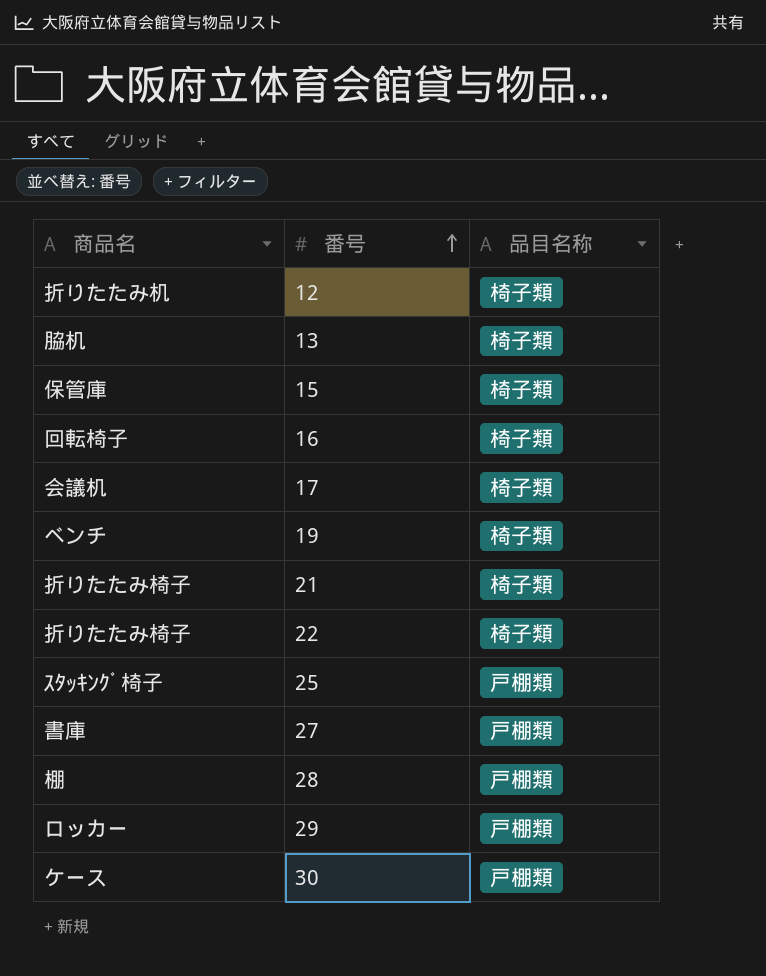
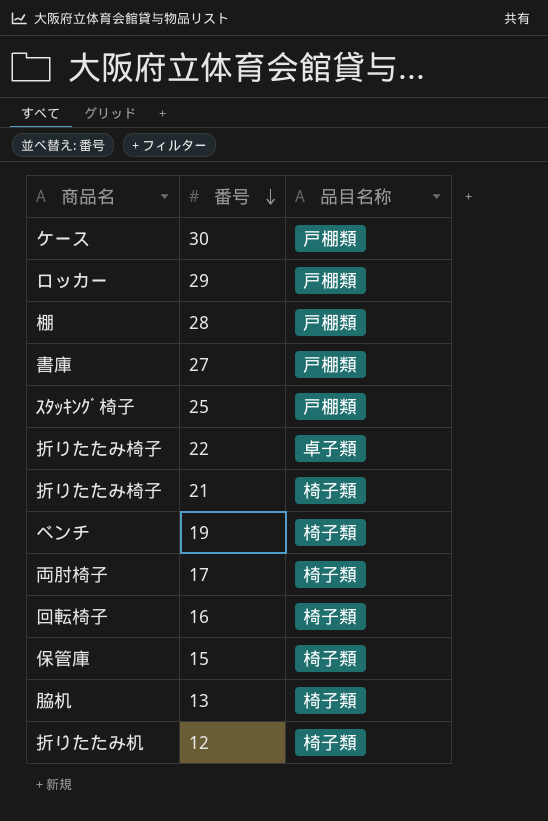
row order: 番号 ascending -> 番号 descending
22 | 品目名称: 椅子類 -> 卓子類
17 | 商品名: 会議机 -> 両肘椅子

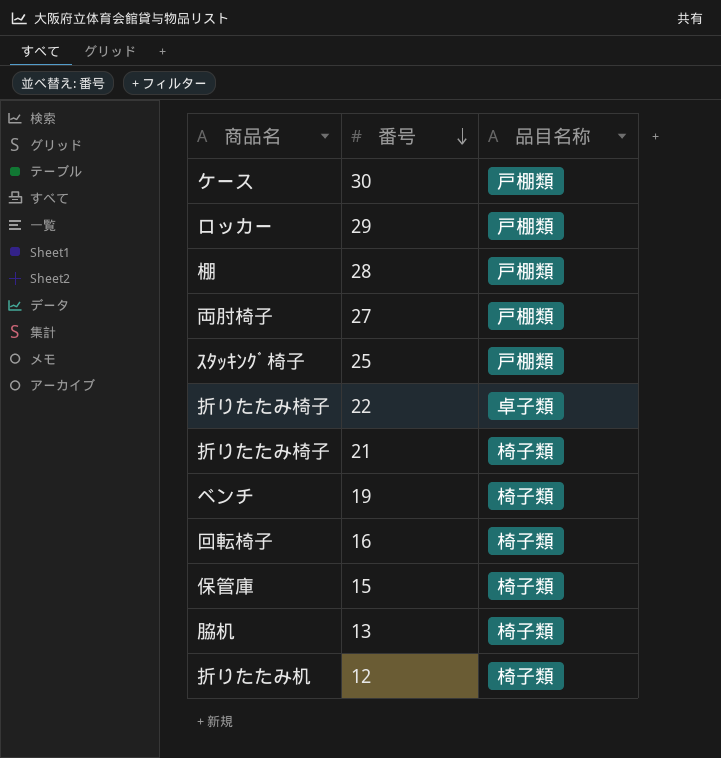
row 17: 両肘椅子 | 椅子類 -> none
27 | 商品名: 書庫 -> 両肘椅子

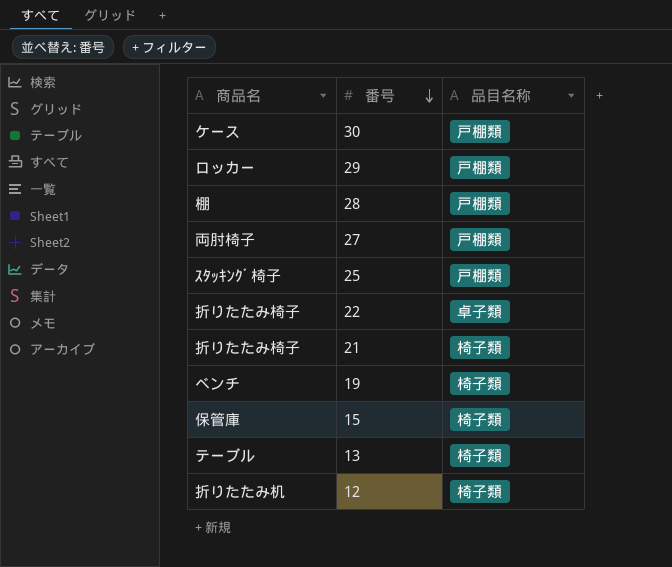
row 16: 回転椅子 | 椅子類 -> none
13 | 商品名: 脇机 -> テーブル

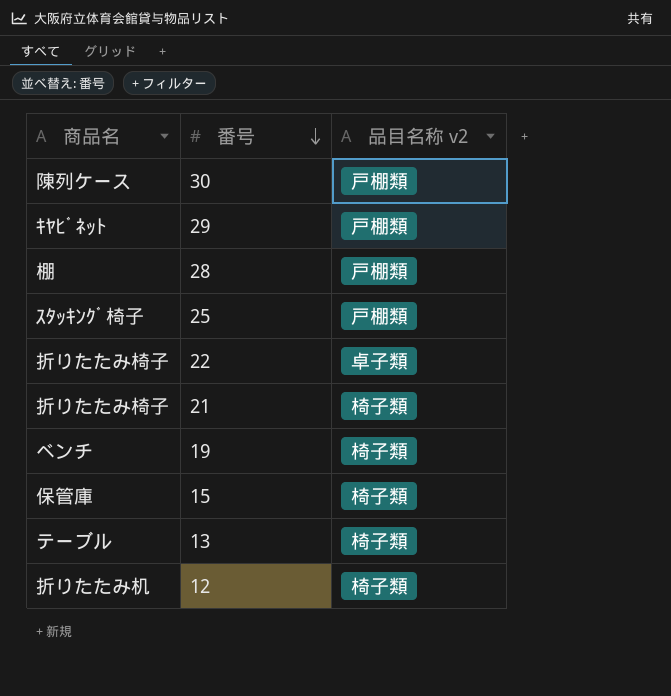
column name: 品目名称 -> 品目名称 v2
row 27: 両肘椅子 | 戸棚類 -> none
30 | 商品名: ケース -> 陳列ケース
29 | 商品名: ロッカー -> ｷﾔﾋﾞﾈｯﾄ

